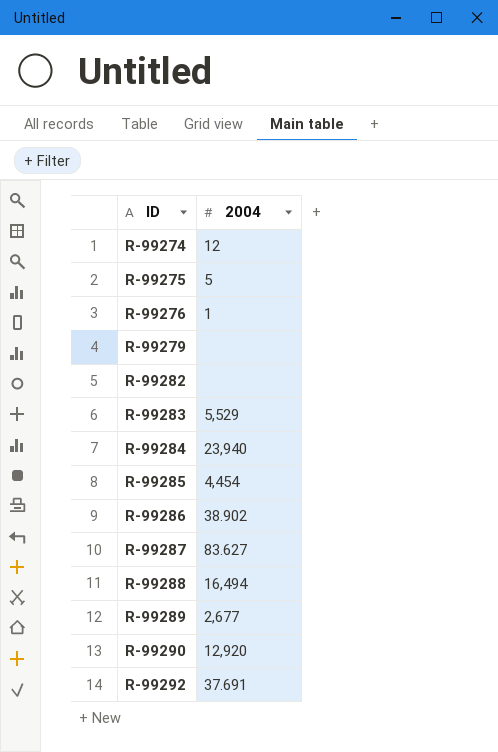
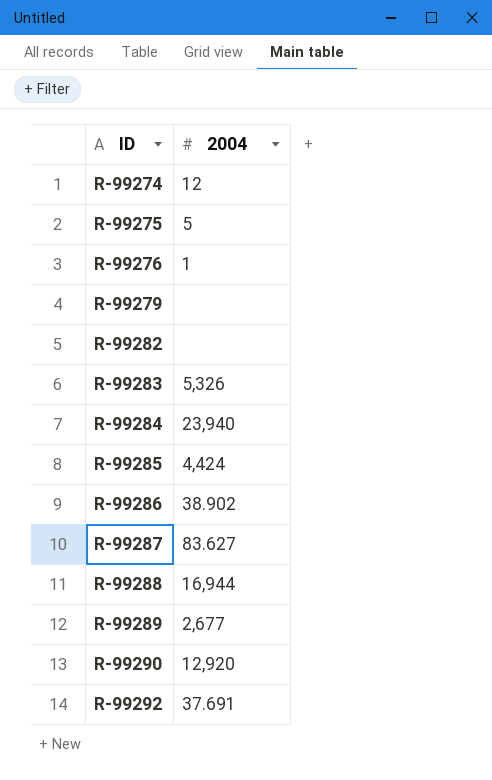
R-99283 | 2004: 5,529 -> 5,326
R-99285 | 2004: 4,454 -> 4,424
R-99288 | 2004: 16,494 -> 16,944

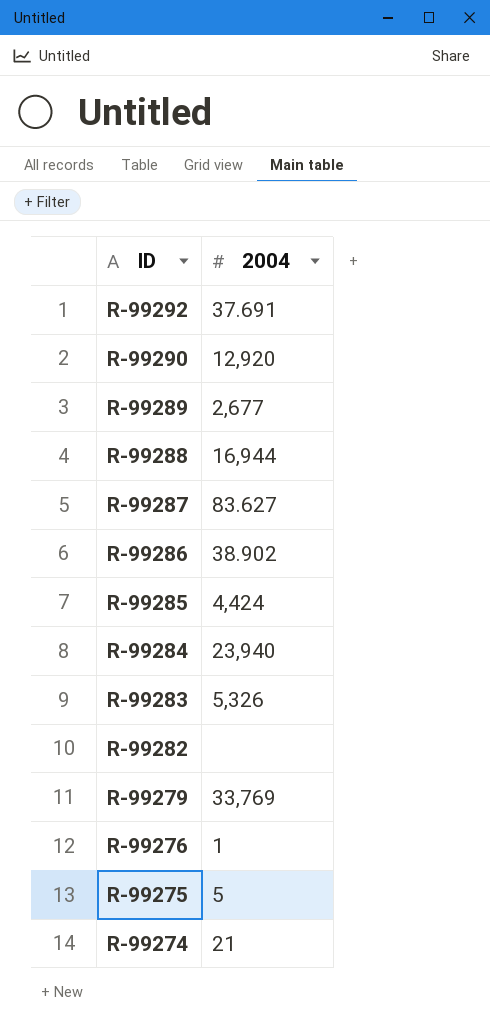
row order: ID ascending -> ID descending
R-99279 | 2004: none -> 33,769
R-99274 | 2004: 12 -> 21

